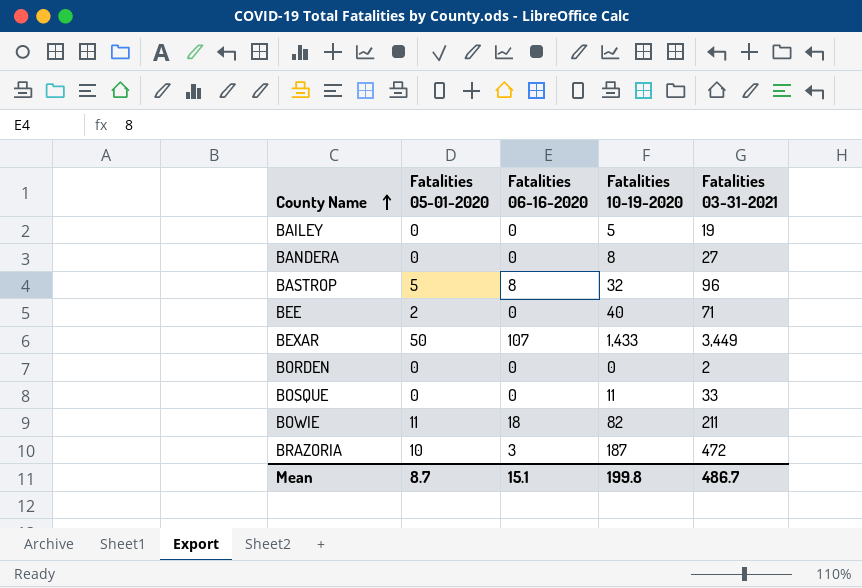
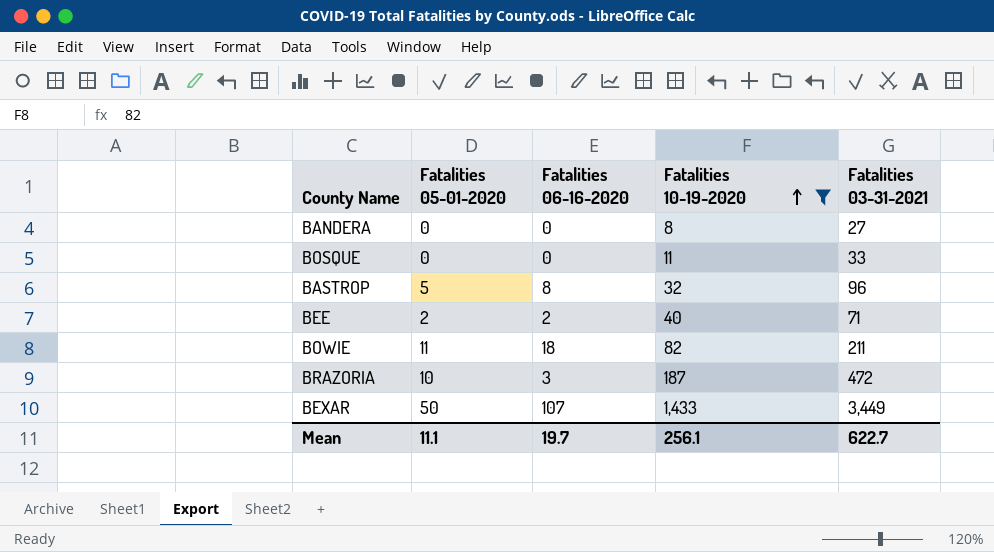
filter: none -> Fatalities 10-19-2020 >= 8
row order: County Name ascending -> Fatalities 10-19-2020 ascending
BEE | Fatalities 06-16-2020: 0 -> 2
Mean | Fatalities 05-01-2020: 8.7 -> 11.1
Mean | Fatalities 06-16-2020: 15.1 -> 19.7
Mean | Fatalities 10-19-2020: 199.8 -> 256.1
Mean | Fatalities 03-31-2021: 486.7 -> 622.7

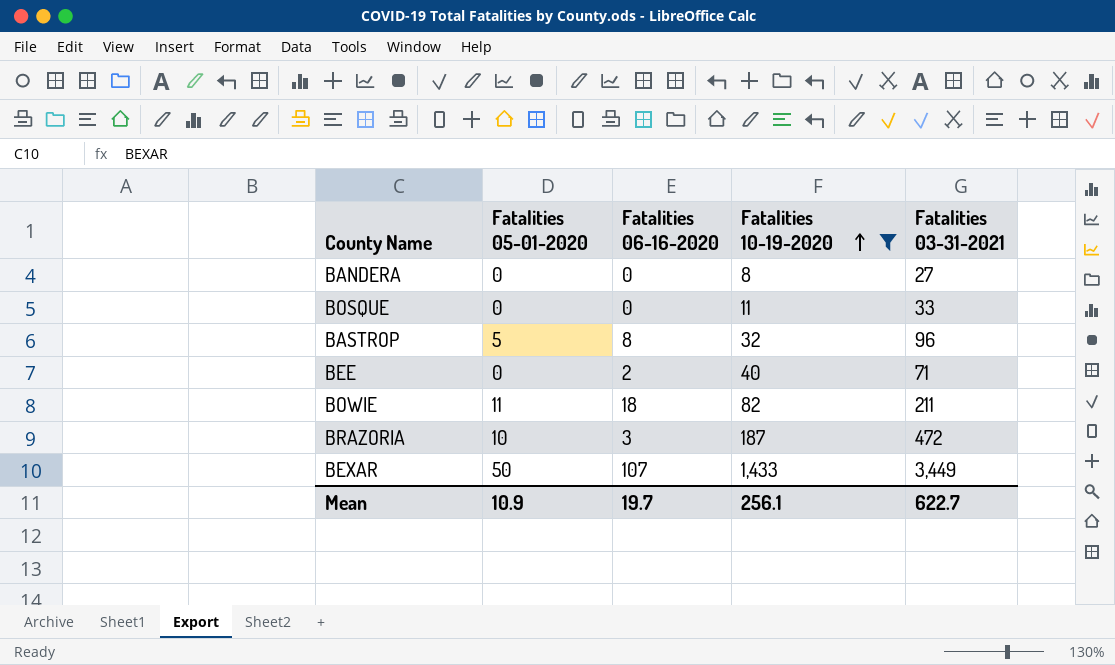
BEE | Fatalities 05-01-2020: 2 -> 0
Mean | Fatalities 05-01-2020: 11.1 -> 10.9

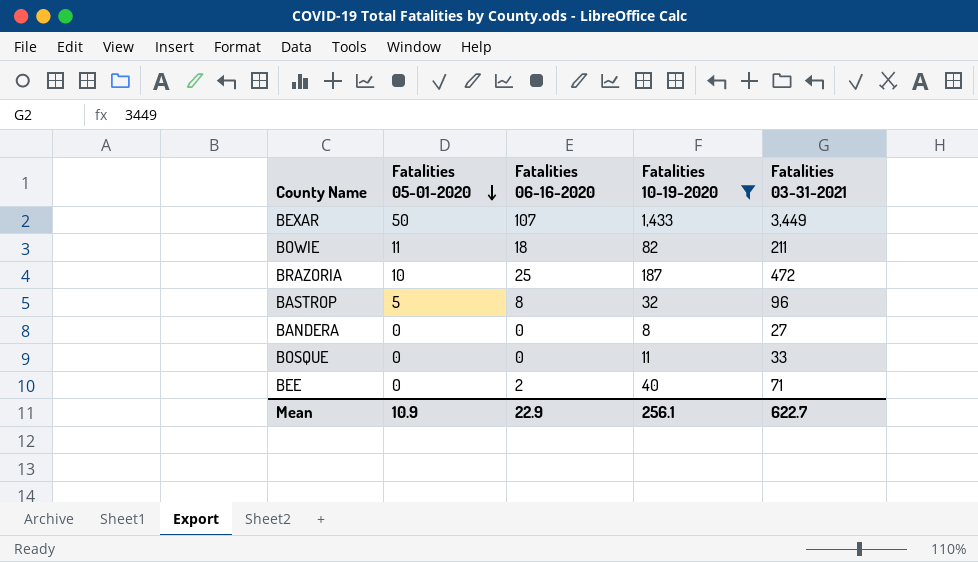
row order: Fatalities 10-19-2020 ascending -> Fatalities 05-01-2020 descending
BRAZORIA | Fatalities 06-16-2020: 3 -> 25
Mean | Fatalities 06-16-2020: 19.7 -> 22.9

